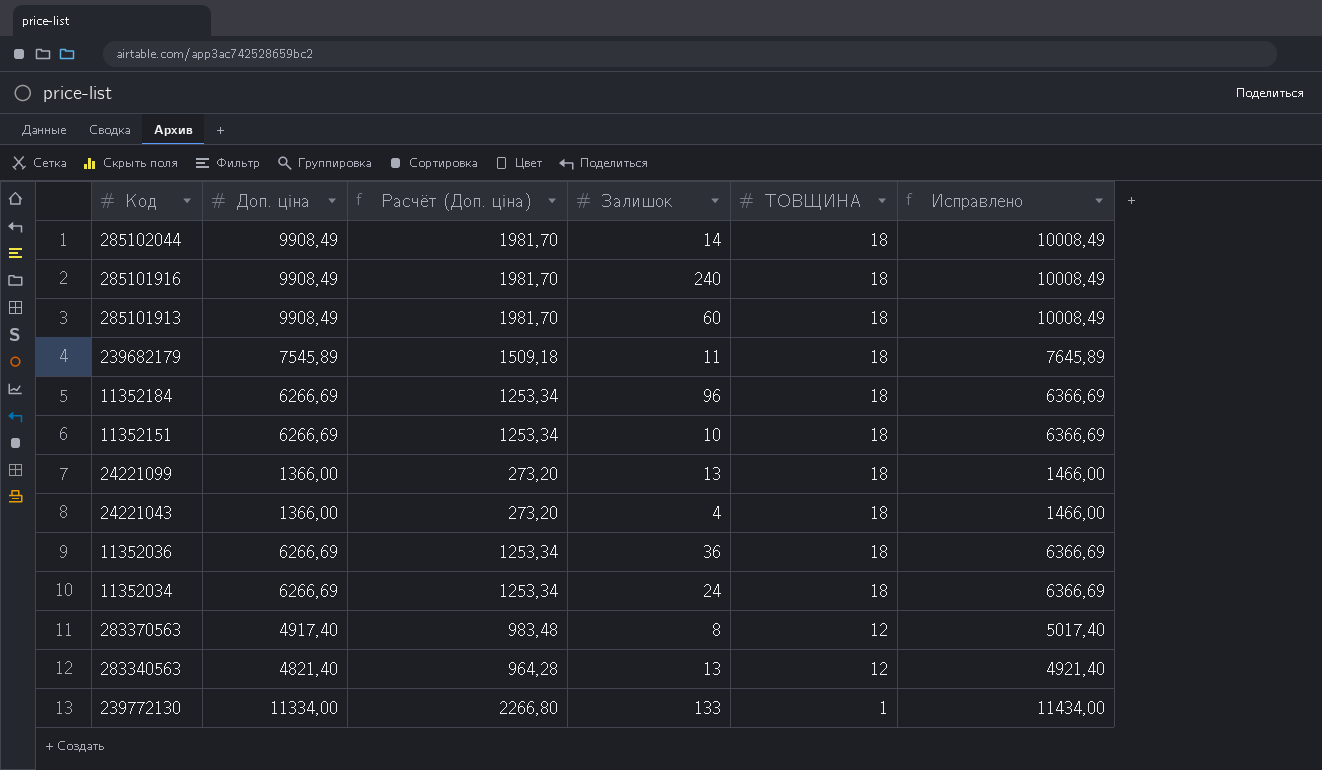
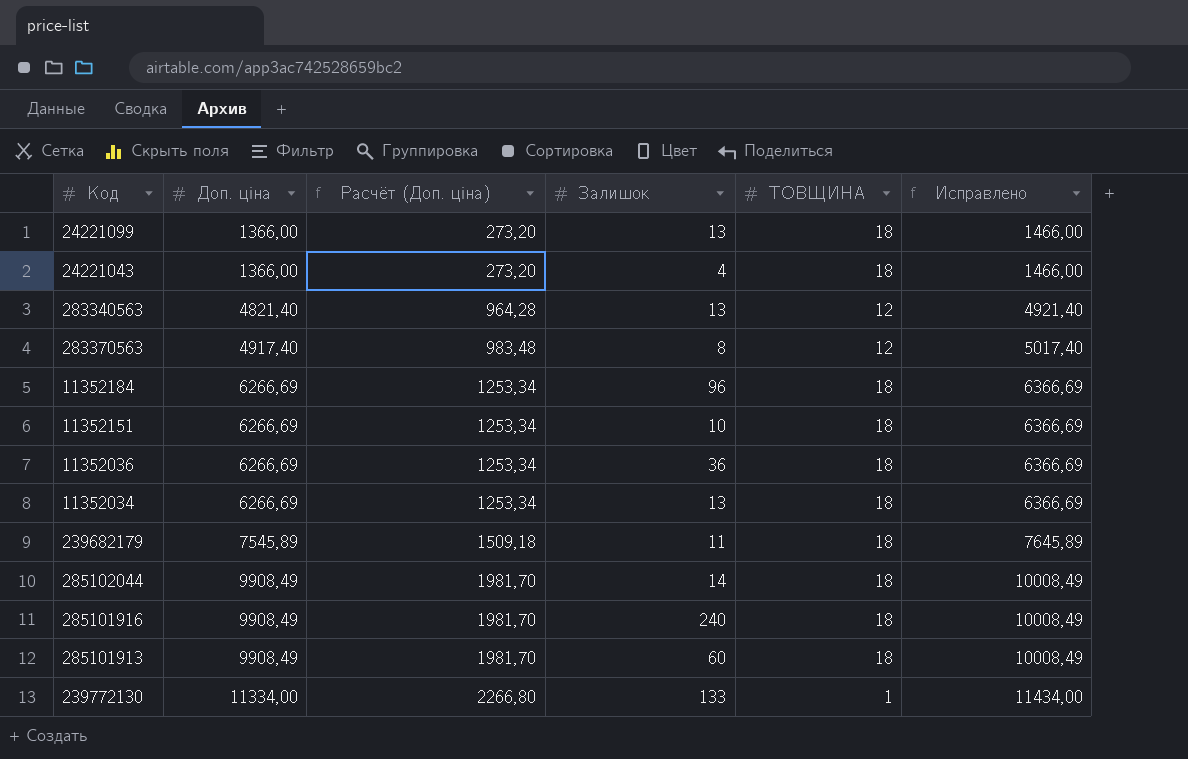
row order: ТОВЩИНА descending -> Доп. ціна ascending
11352034 | Залишок: 24 -> 13

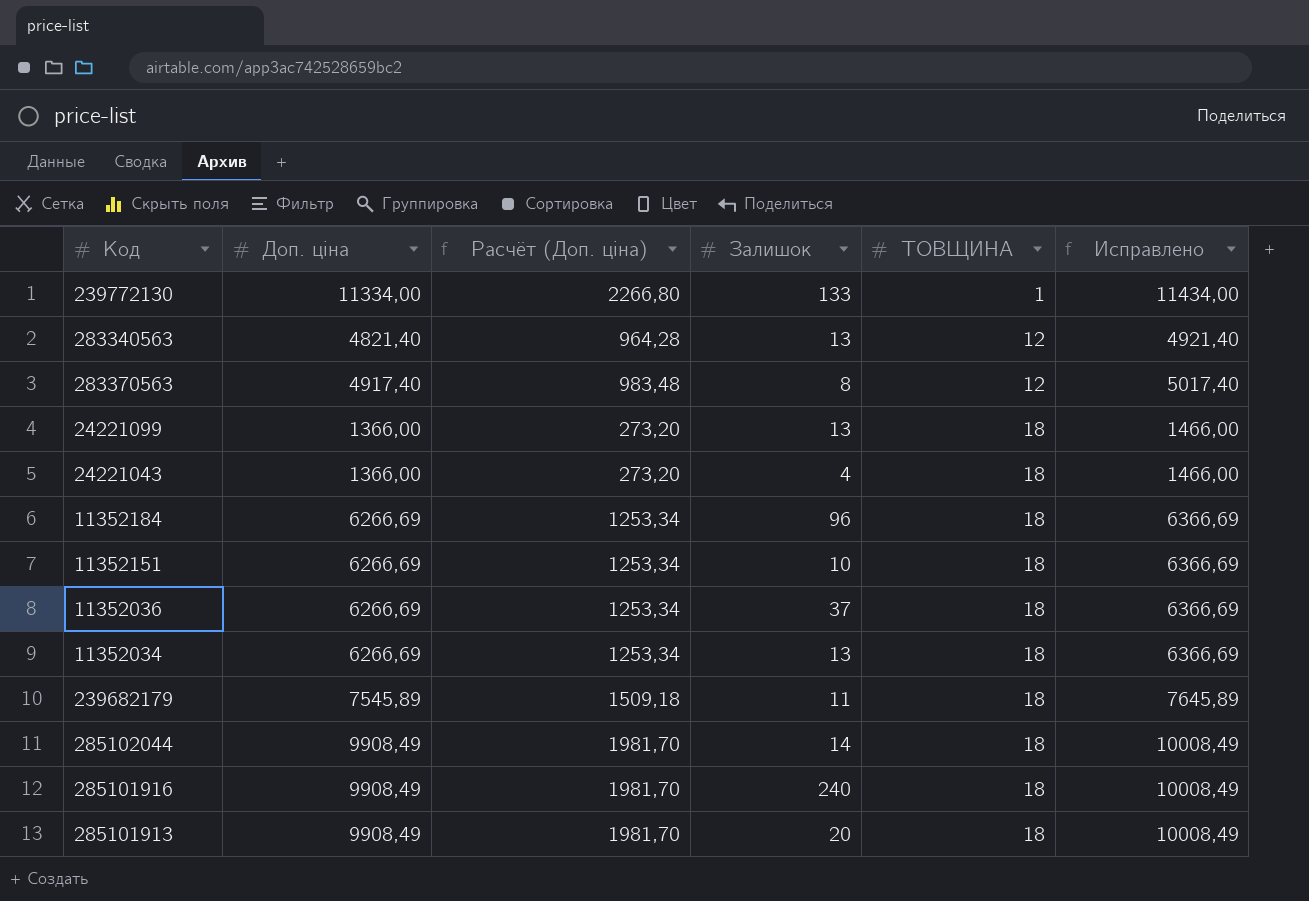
row order: Доп. ціна ascending -> ТОВЩИНА ascending
11352036 | Залишок: 36 -> 37
285101913 | Залишок: 60 -> 20

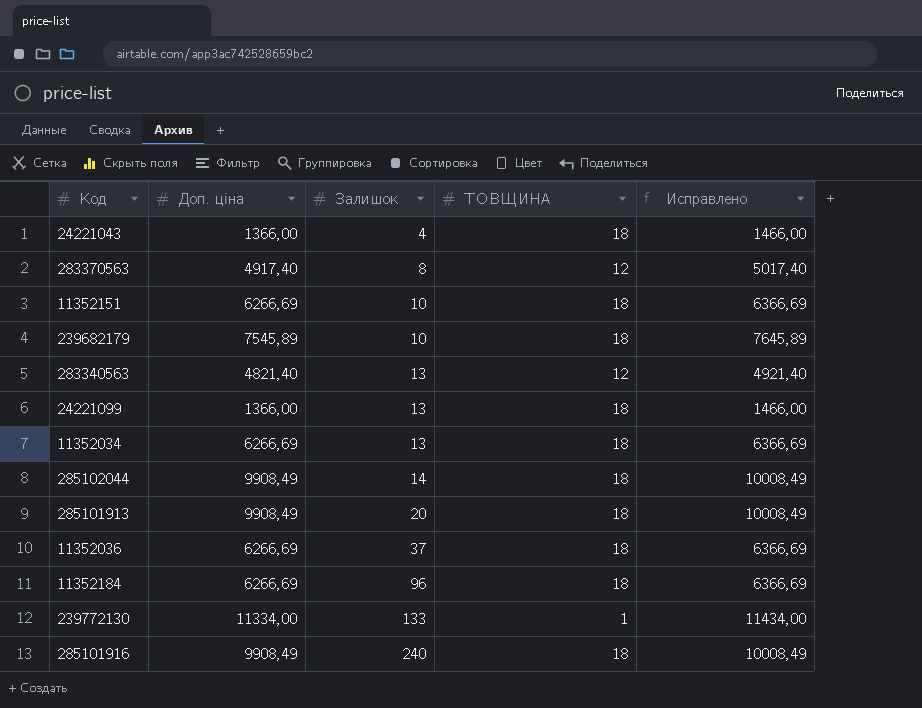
row order: ТОВЩИНА ascending -> Залишок ascending
column Расчёт (Доп. ціна) | formula: [Доп. ціна] * 0,2 -> none
239682179 | Залишок: 11 -> 10

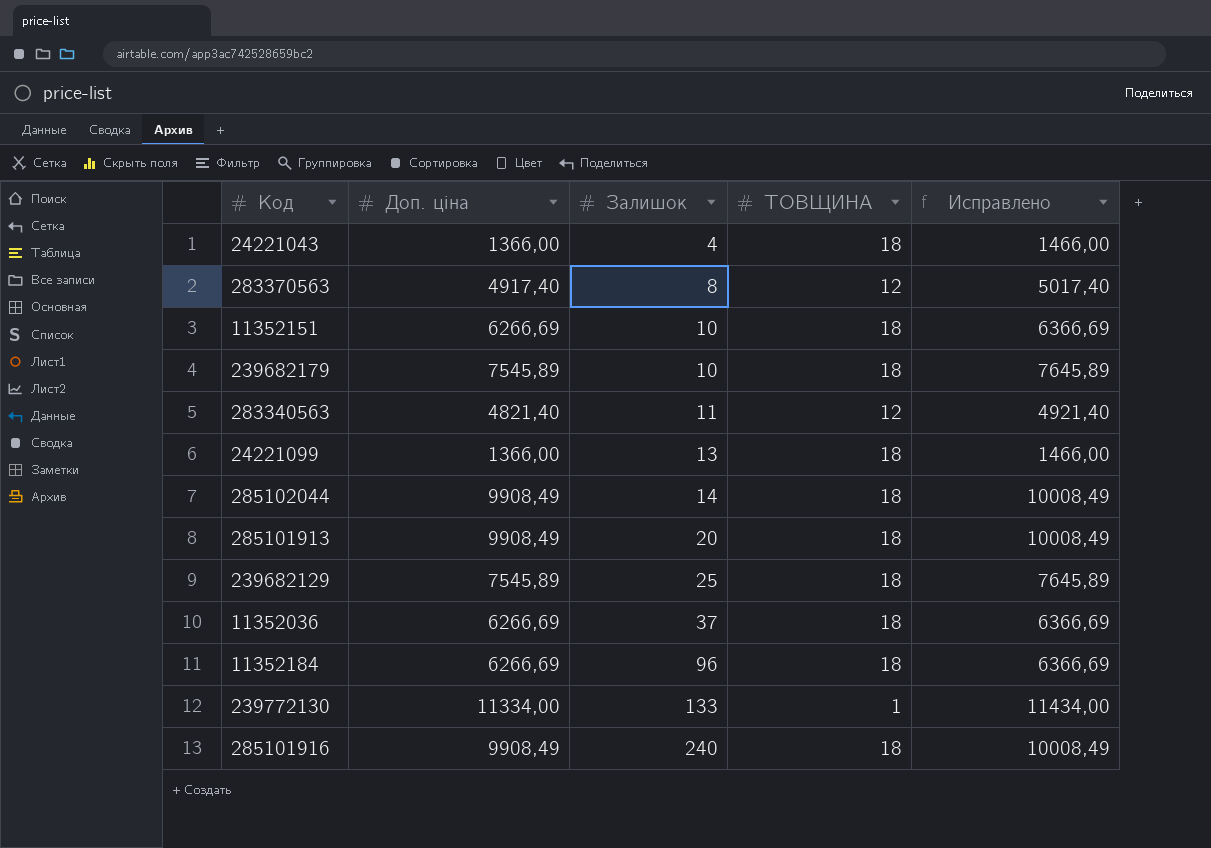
row 11352034: 6266,69 | 13 | 18 | 6366,69 -> none
283340563 | Залишок: 13 -> 11
row 239682129: none -> 7545,89 | 25 | 18 | 7645,89

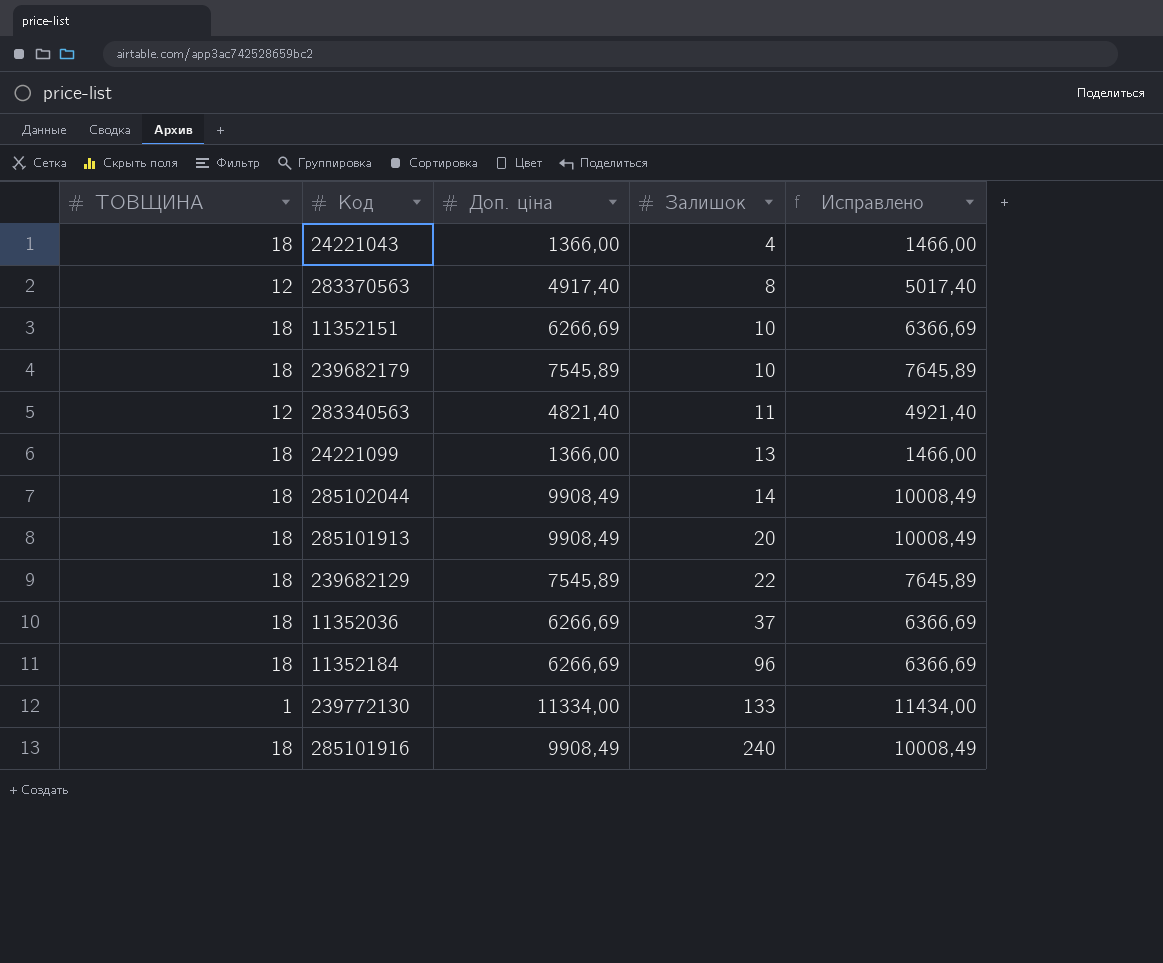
column ТОВЩИНА | position: 4 -> 1
239682129 | Залишок: 25 -> 22

